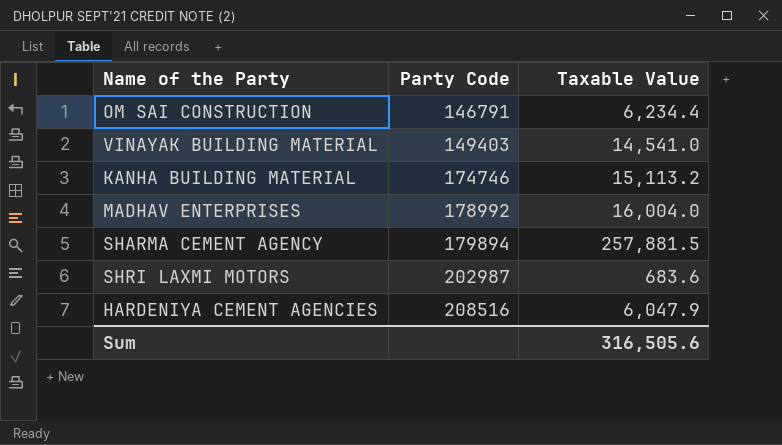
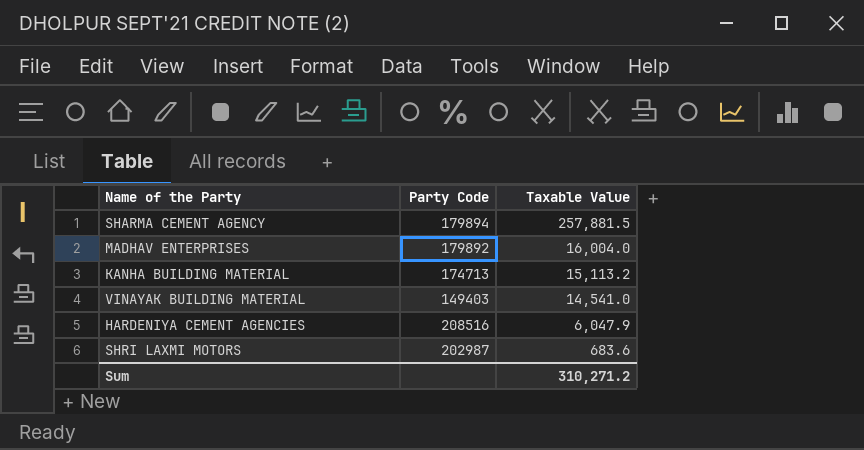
row order: Party Code ascending -> Taxable Value descending
row OM SAI CONSTRUCTION: 146791 | 6,234.4 -> none
MADHAV ENTERPRISES | Party Code: 178992 -> 179892
KANHA BUILDING MATERIAL | Party Code: 174746 -> 174713
Sum | Taxable Value: 316,505.6 -> 310,271.2

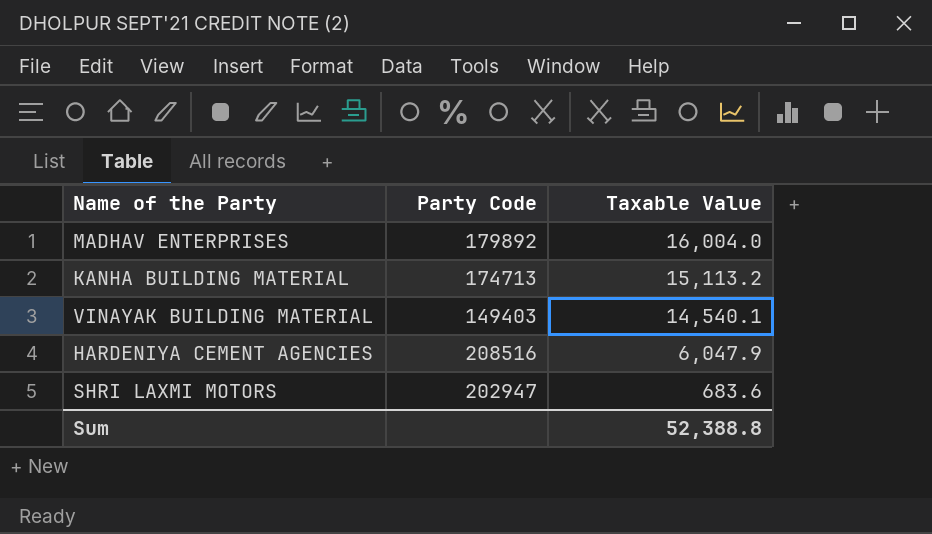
row SHARMA CEMENT AGENCY: 179894 | 257,881.5 -> none
VINAYAK BUILDING MATERIAL | Taxable Value: 14,541.0 -> 14,540.1
SHRI LAXMI MOTORS | Party Code: 202987 -> 202947
Sum | Taxable Value: 310,271.2 -> 52,388.8

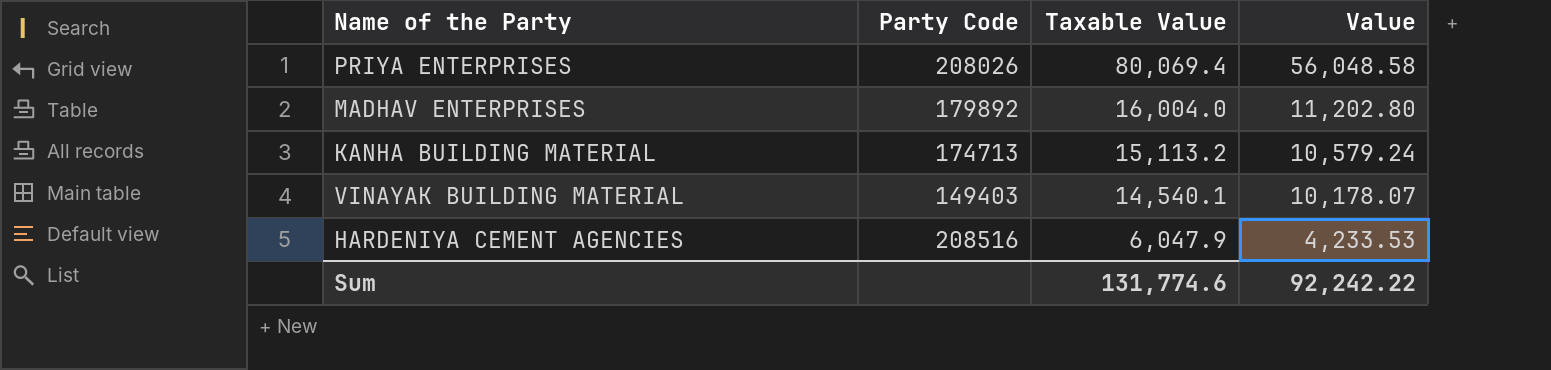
column Value | formula: none -> [Taxable Value] * 0.7
row SHRI LAXMI MOTORS: 202947 | 683.6 -> none
row PRIYA ENTERPRISES: none -> 208026 | 80,069.4 | 56,048.58
Sum | Taxable Value: 52,388.8 -> 131,774.6

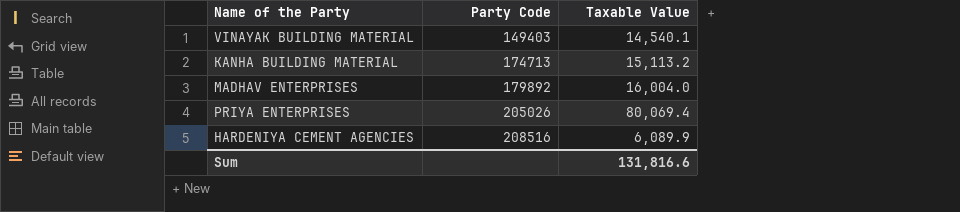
row order: Taxable Value descending -> Party Code ascending
column Value | formula: [Taxable Value] * 0.7 -> none
PRIYA ENTERPRISES | Party Code: 208026 -> 205026
HARDENIYA CEMENT AGENCIES | Taxable Value: 6,047.9 -> 6,089.9
Sum | Taxable Value: 131,774.6 -> 131,816.6

